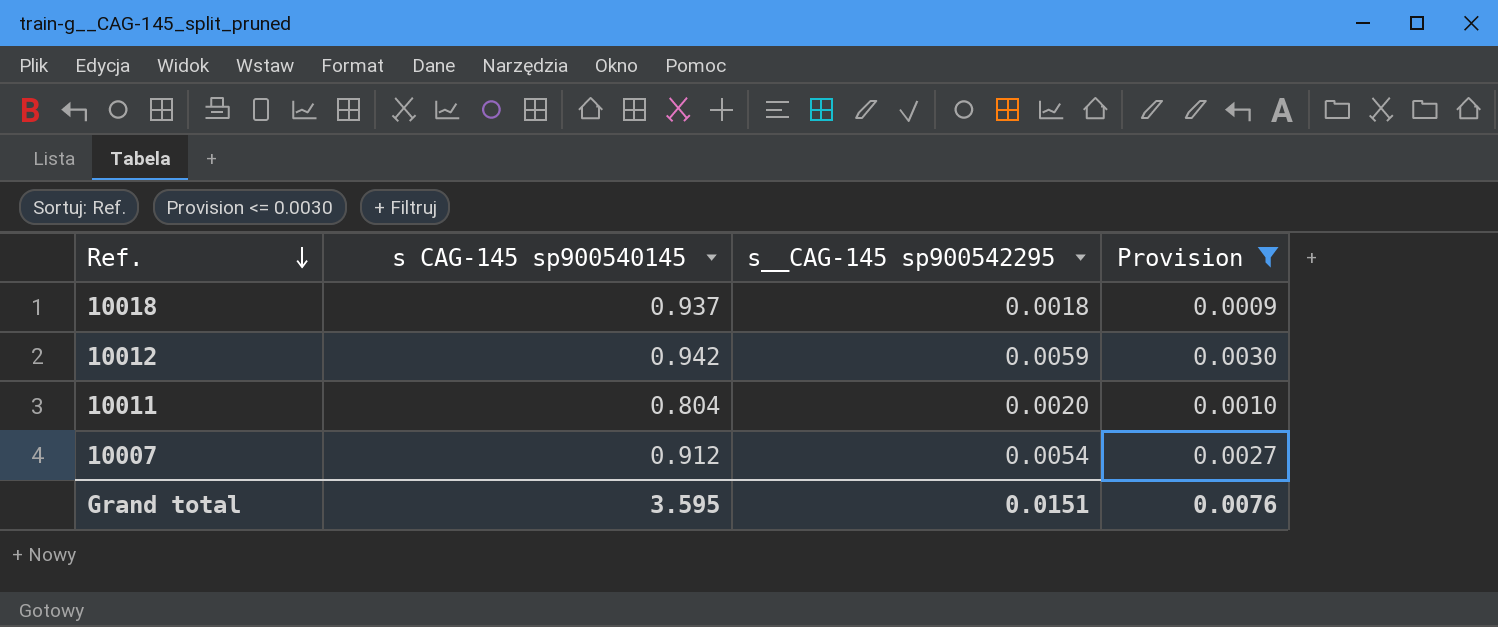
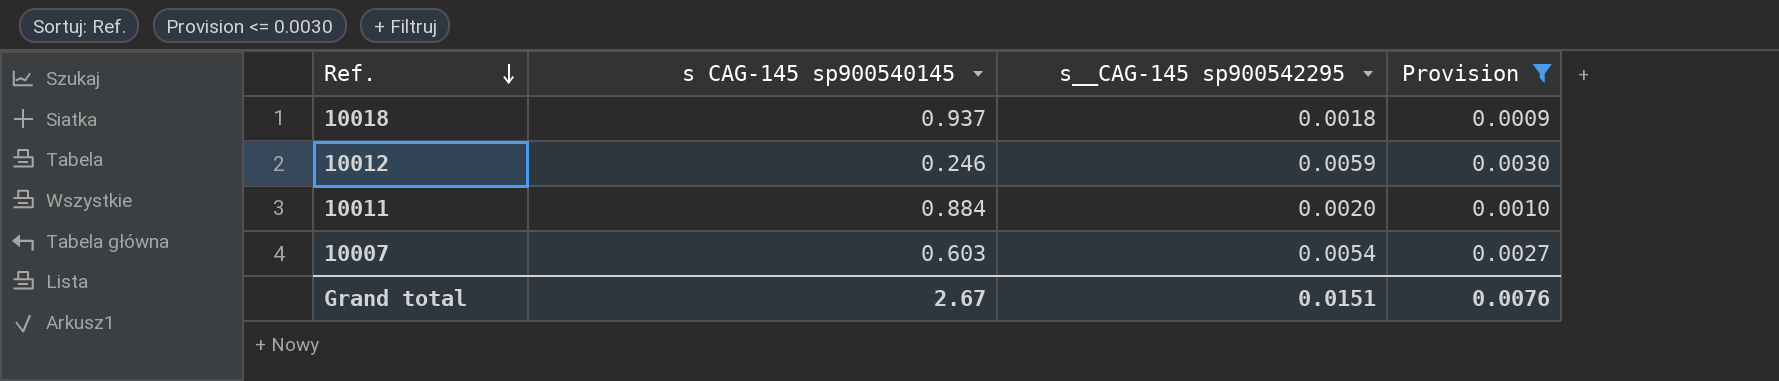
10012 | s CAG-145 sp900540145: 0.942 -> 0.246
10011 | s CAG-145 sp900540145: 0.804 -> 0.884
10007 | s CAG-145 sp900540145: 0.912 -> 0.603
Grand total | s CAG-145 sp900540145: 3.595 -> 2.67

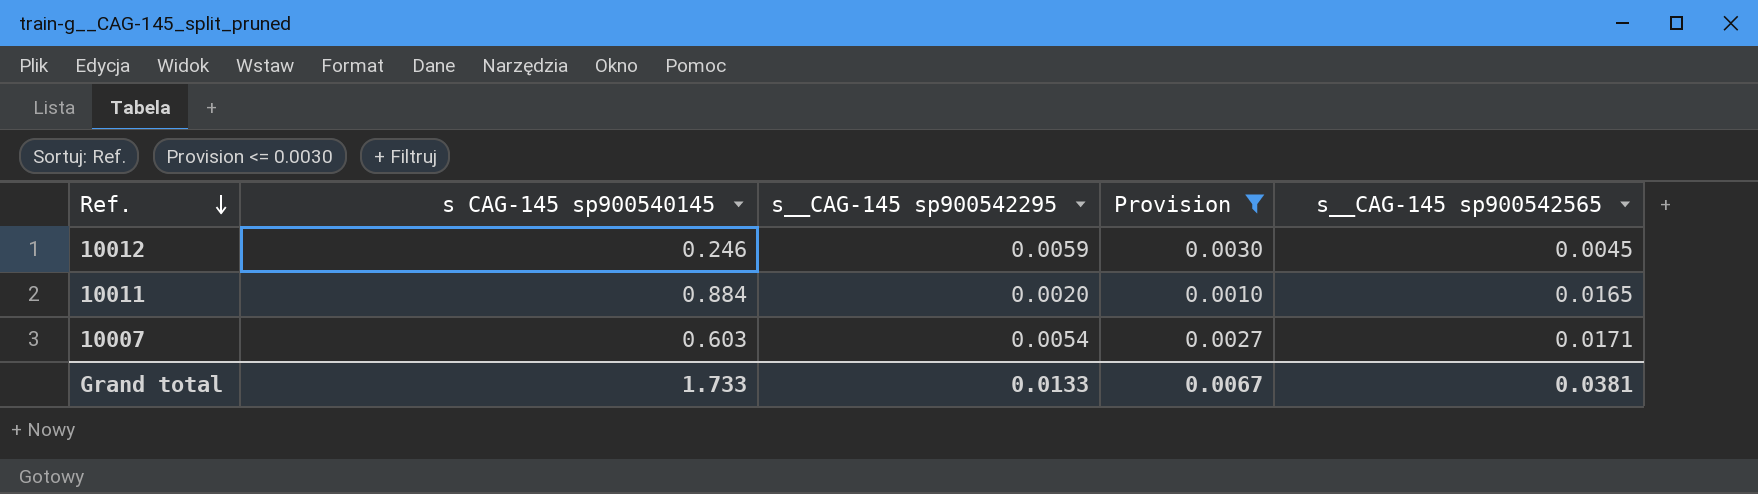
column s__CAG-145 sp900542565 | position: none -> 5
row 10018: 0.937 | 0.0018 | 0.0009 -> none
Grand total | s CAG-145 sp900540145: 2.67 -> 1.733
Grand total | s__CAG-145 sp900542295: 0.0151 -> 0.0133
Grand total | Provision: 0.0076 -> 0.0067

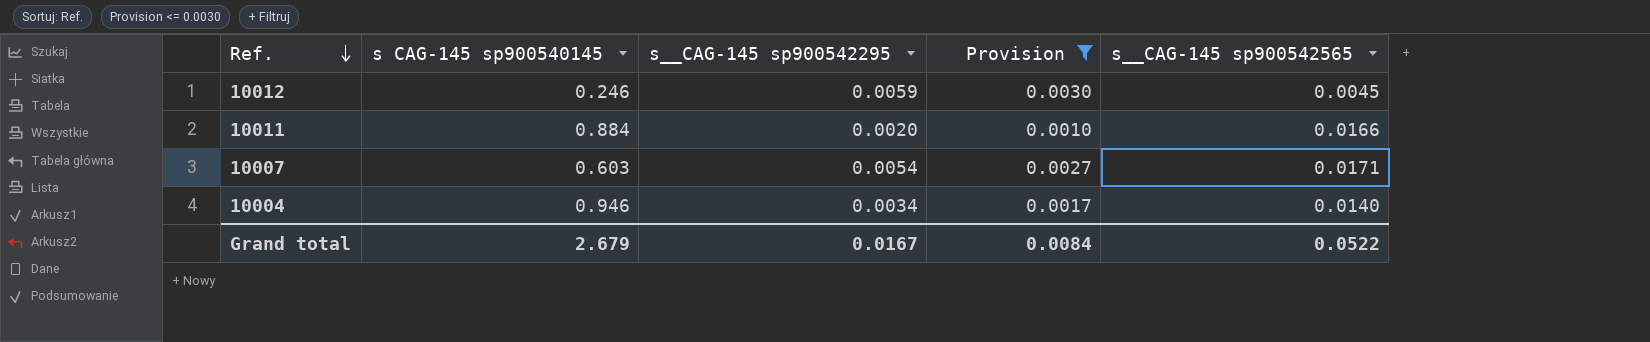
10011 | s__CAG-145 sp900542565: 0.0165 -> 0.0166
row 10004: none -> 0.946 | 0.0034 | 0.0017 | 0.0140
Grand total | s CAG-145 sp900540145: 1.733 -> 2.679
Grand total | s__CAG-145 sp900542295: 0.0133 -> 0.0167
Grand total | Provision: 0.0067 -> 0.0084
Grand total | s__CAG-145 sp900542565: 0.0381 -> 0.0522

